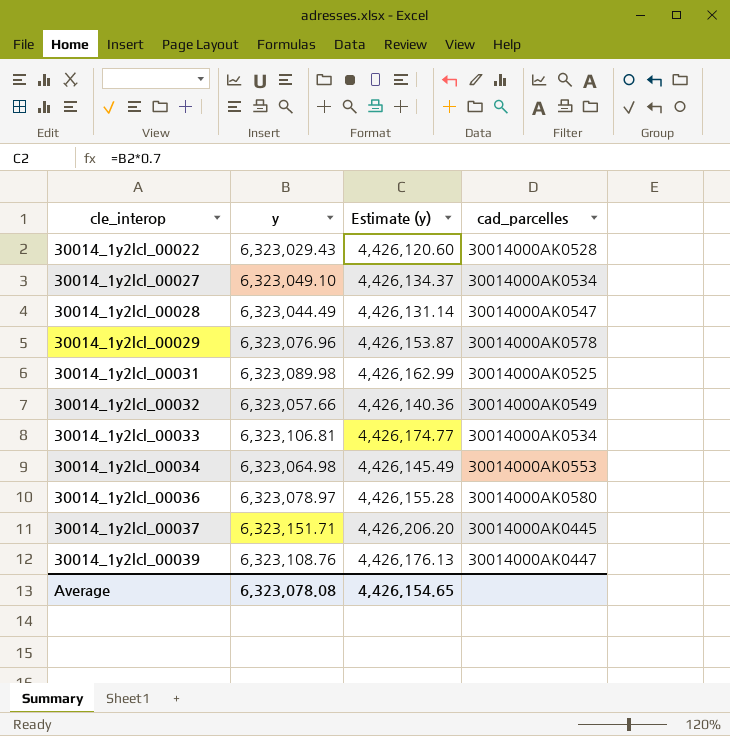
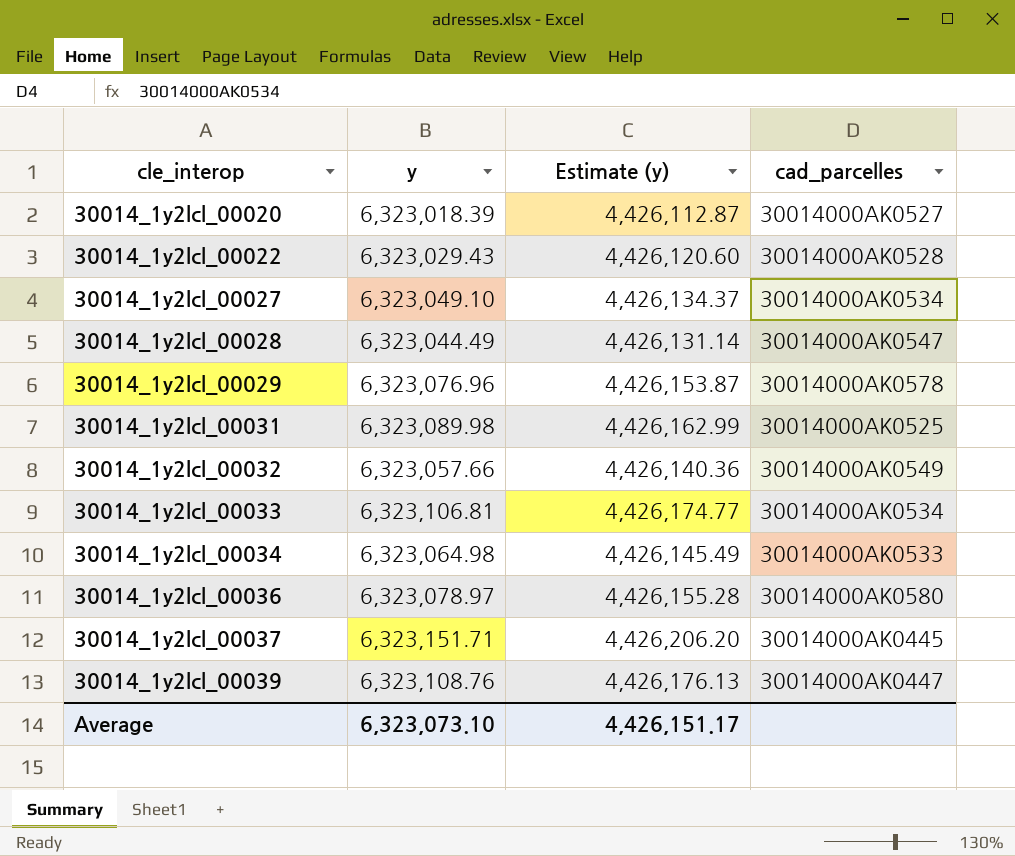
row 30014_1y2lcl_00020: none -> 6,323,018.39 | 4,426,112.87 | 30014000AK0527
30014_1y2lcl_00034 | cad_parcelles: 30014000AK0553 -> 30014000AK0533
Average | y: 6,323,078.08 -> 6,323,073.10
Average | Estimate (y): 4,426,154.65 -> 4,426,151.17

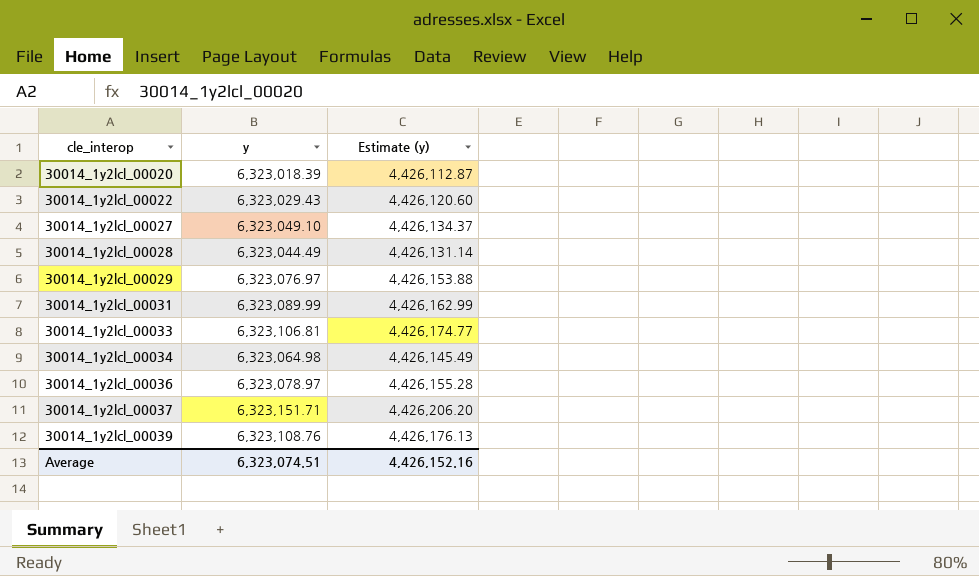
column cad_parcelles | position: 4 -> none
row 30014_1y2lcl_00032: 6,323,057.66 | 4,426,140.36 | 30014000AK0549 -> none
30014_1y2lcl_00029 | y: 6,323,076.96 -> 6,323,076.97
30014_1y2lcl_00029 | Estimate (y): 4,426,153.87 -> 4,426,153.88
30014_1y2lcl_00031 | y: 6,323,089.98 -> 6,323,089.99
Average | y: 6,323,073.10 -> 6,323,074.51
Average | Estimate (y): 4,426,151.17 -> 4,426,152.16

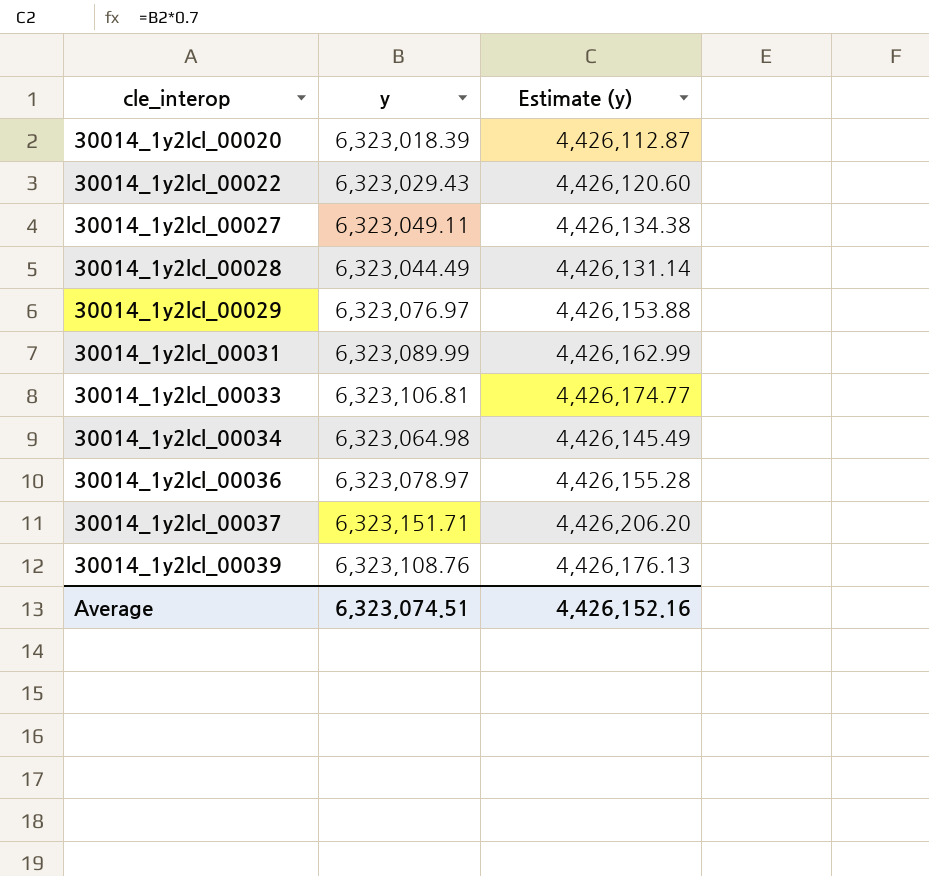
30014_1y2lcl_00027 | y: 6,323,049.10 -> 6,323,049.11
30014_1y2lcl_00027 | Estimate (y): 4,426,134.37 -> 4,426,134.38

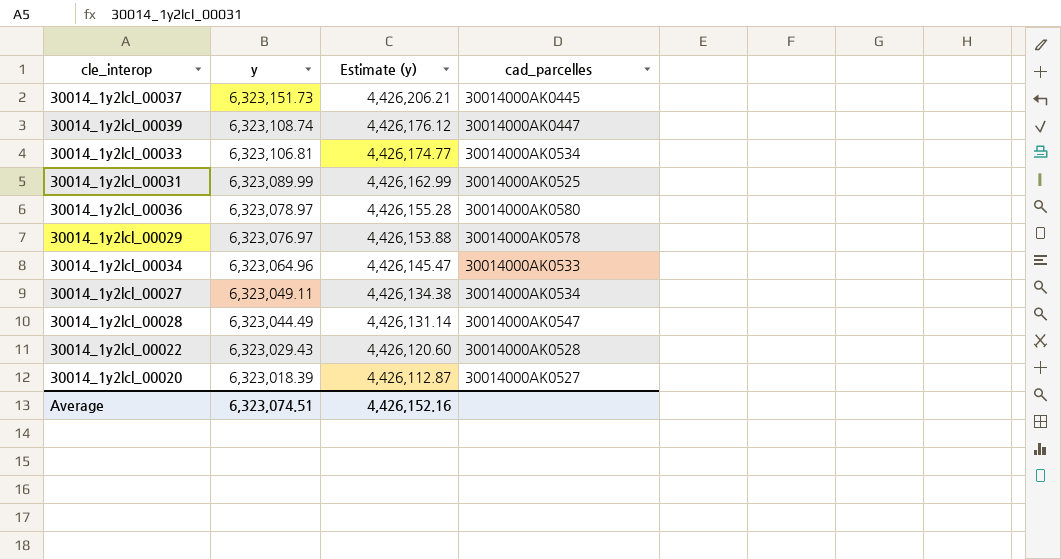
row order: cle_interop ascending -> y descending
column cad_parcelles | position: none -> 4
30014_1y2lcl_00037 | y: 6,323,151.71 -> 6,323,151.73
30014_1y2lcl_00037 | Estimate (y): 4,426,206.20 -> 4,426,206.21
30014_1y2lcl_00039 | y: 6,323,108.76 -> 6,323,108.74
30014_1y2lcl_00039 | Estimate (y): 4,426,176.13 -> 4,426,176.12
30014_1y2lcl_00034 | y: 6,323,064.98 -> 6,323,064.96
30014_1y2lcl_00034 | Estimate (y): 4,426,145.49 -> 4,426,145.47

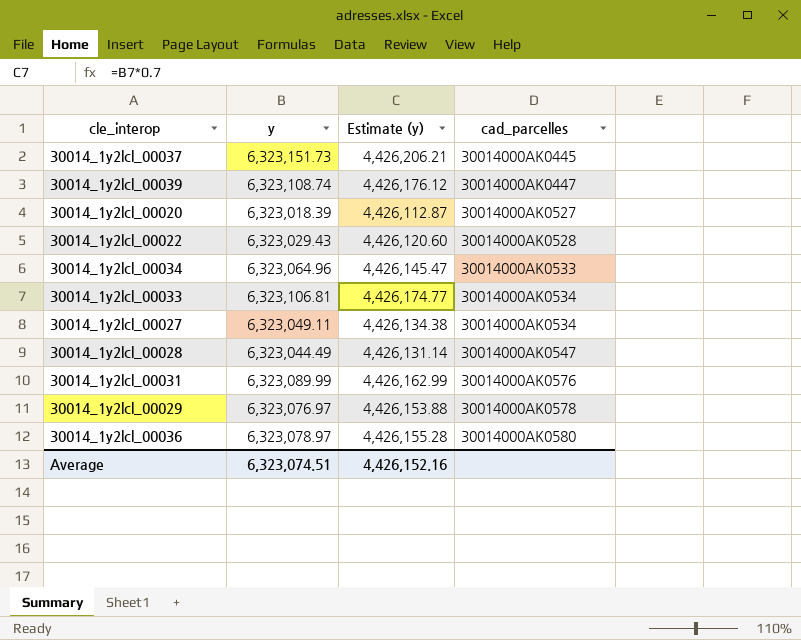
row order: y descending -> cad_parcelles ascending
30014_1y2lcl_00031 | cad_parcelles: 30014000AK0525 -> 30014000AK0576

